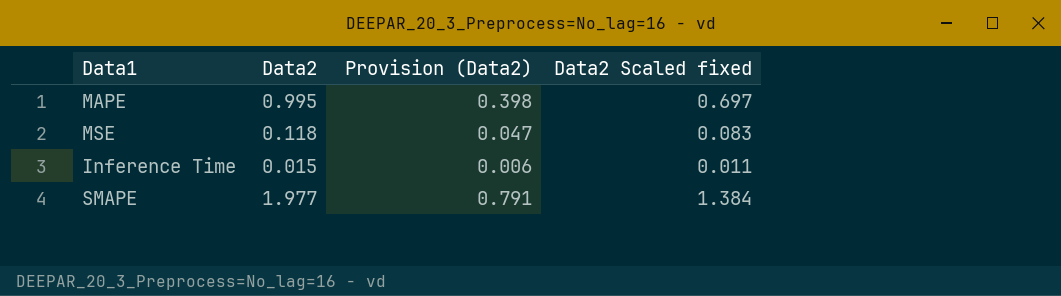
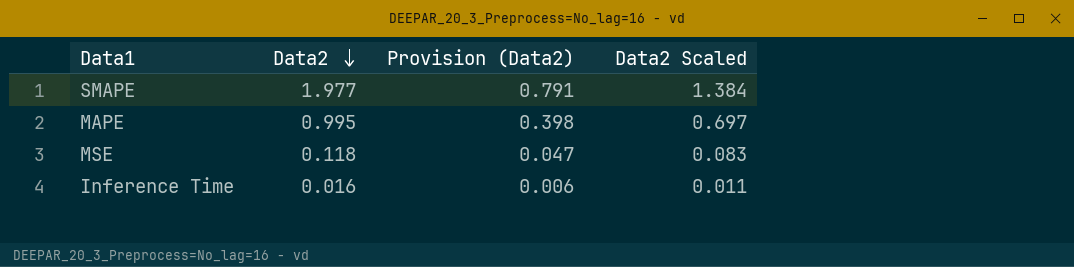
row order: none -> Data2 descending
column name: Data2 Scaled fixed -> Data2 Scaled
Inference Time | Data2: 0.015 -> 0.016

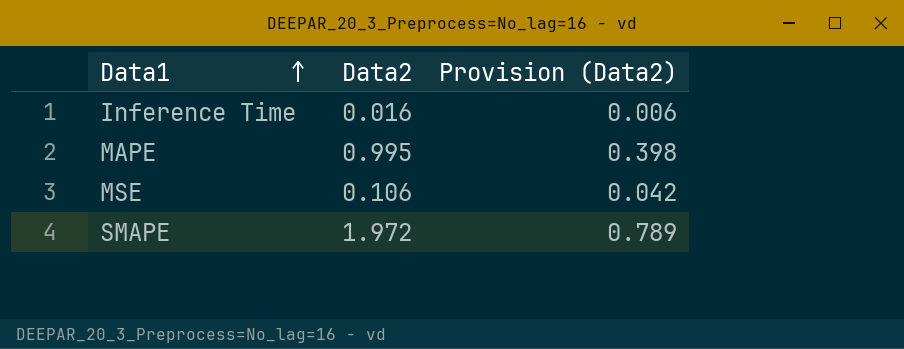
row order: Data2 descending -> Data1 ascending
column Data2 Scaled | formula: [Data2] * 0.7 -> none
MSE | Data2: 0.118 -> 0.106
MSE | Provision (Data2): 0.047 -> 0.042
SMAPE | Data2: 1.977 -> 1.972
SMAPE | Provision (Data2): 0.791 -> 0.789

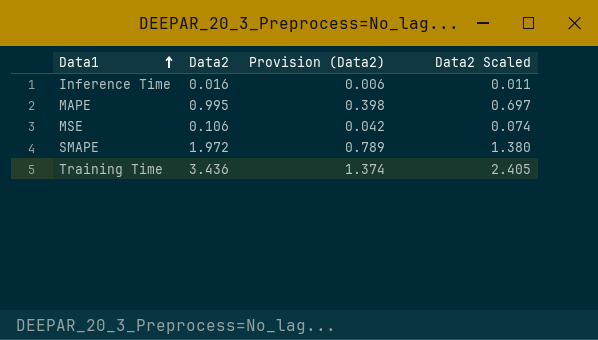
column Data2 Scaled | formula: none -> [Data2] * 0.7
row Training Time: none -> 3.436 | 1.374 | 2.405

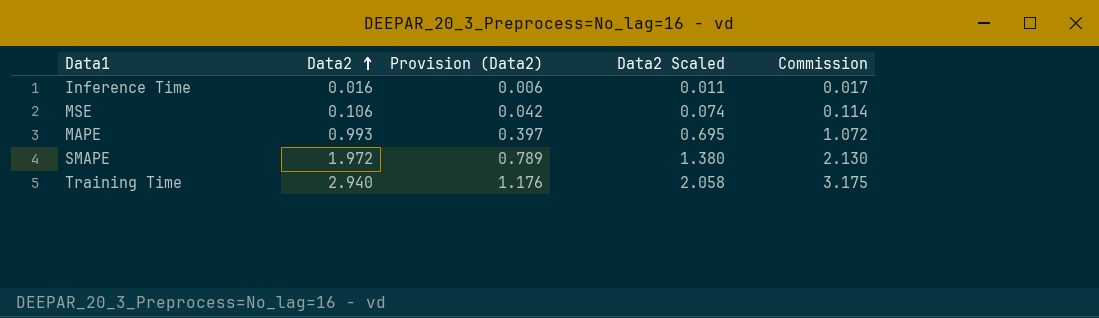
row order: Data1 ascending -> Data2 ascending
column Commission | formula: none -> [Data2] * 1.08
MAPE | Data2: 0.995 -> 0.993
MAPE | Provision (Data2): 0.398 -> 0.397
MAPE | Data2 Scaled: 0.697 -> 0.695
Training Time | Data2: 3.436 -> 2.940
Training Time | Provision (Data2): 1.374 -> 1.176
Training Time | Data2 Scaled: 2.405 -> 2.058

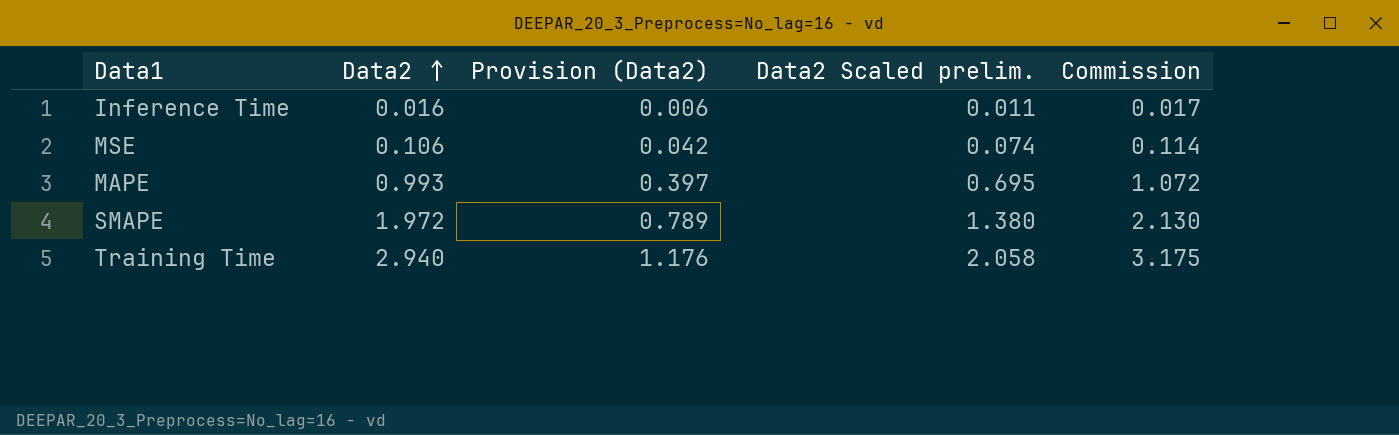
column name: Data2 Scaled -> Data2 Scaled prelim.

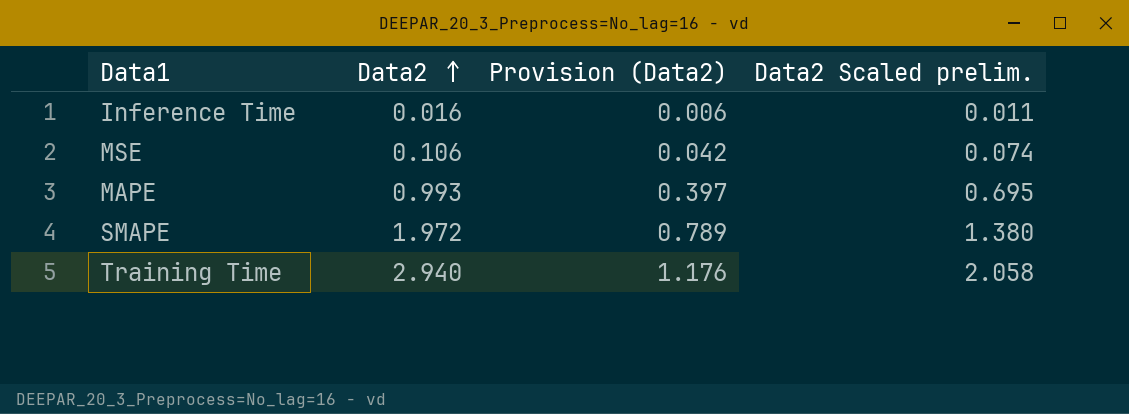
column Commission | formula: [Data2] * 1.08 -> none

